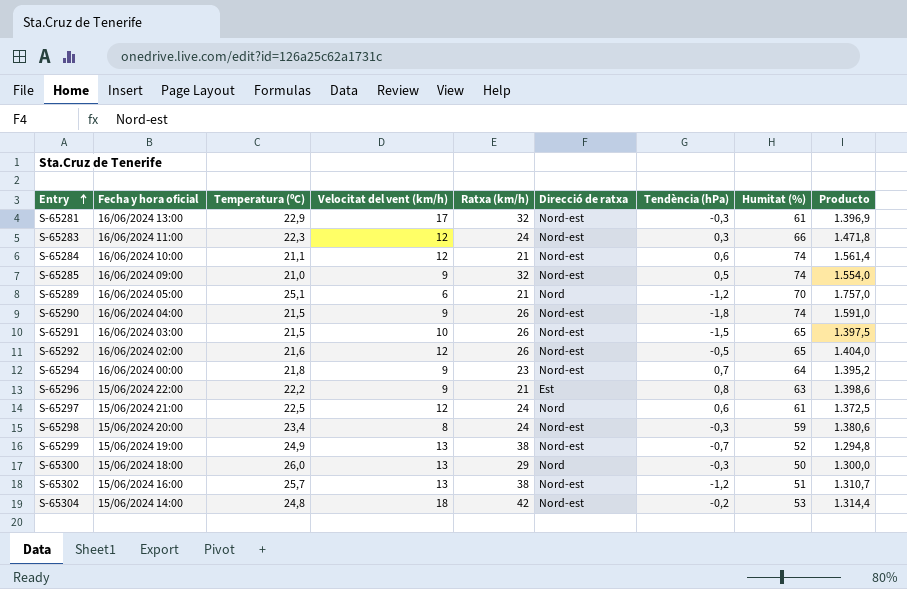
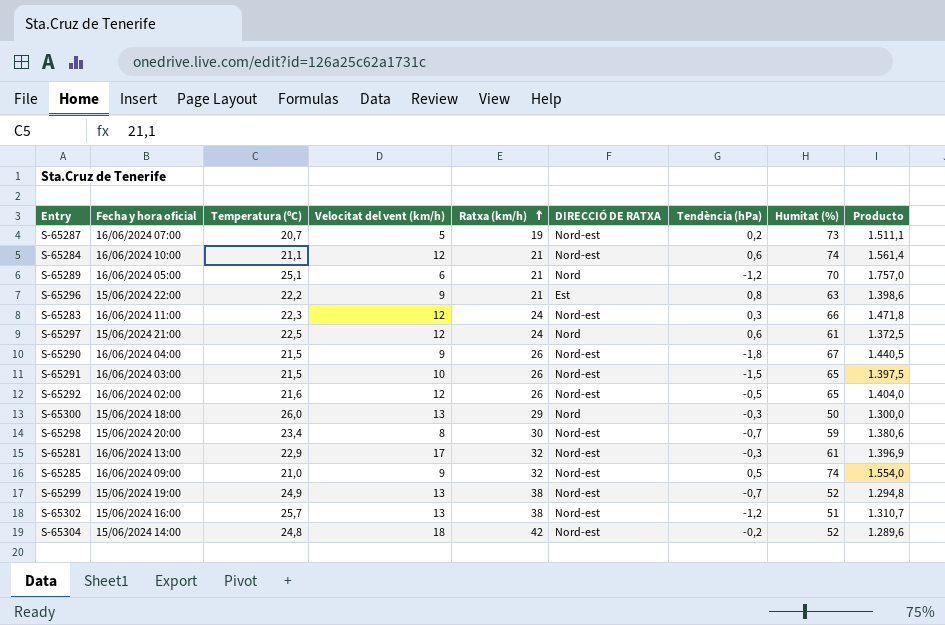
row order: Entry ascending -> Ratxa (km/h) ascending
column name: Direcció de ratxa -> DIRECCIÓ DE RATXA
row S-65294: 16/06/2024 00:00 | 21,8 | 9 | 23 | Nord-est | 0,7 | 64 | 1.395,2 -> none
row S-65287: none -> 16/06/2024 07:00 | 20,7 | 5 | 19 | Nord-est | 0,2 | 73 | 1.511,1
S-65290 | Humitat (%): 74 -> 67
S-65290 | Producto: 1.591,0 -> 1.440,5
S-65298 | Ratxa (km/h): 24 -> 30
S-65298 | Tendència (hPa): -0,3 -> -0,7
S-65304 | Humitat (%): 53 -> 52
S-65304 | Producto: 1.314,4 -> 1.289,6

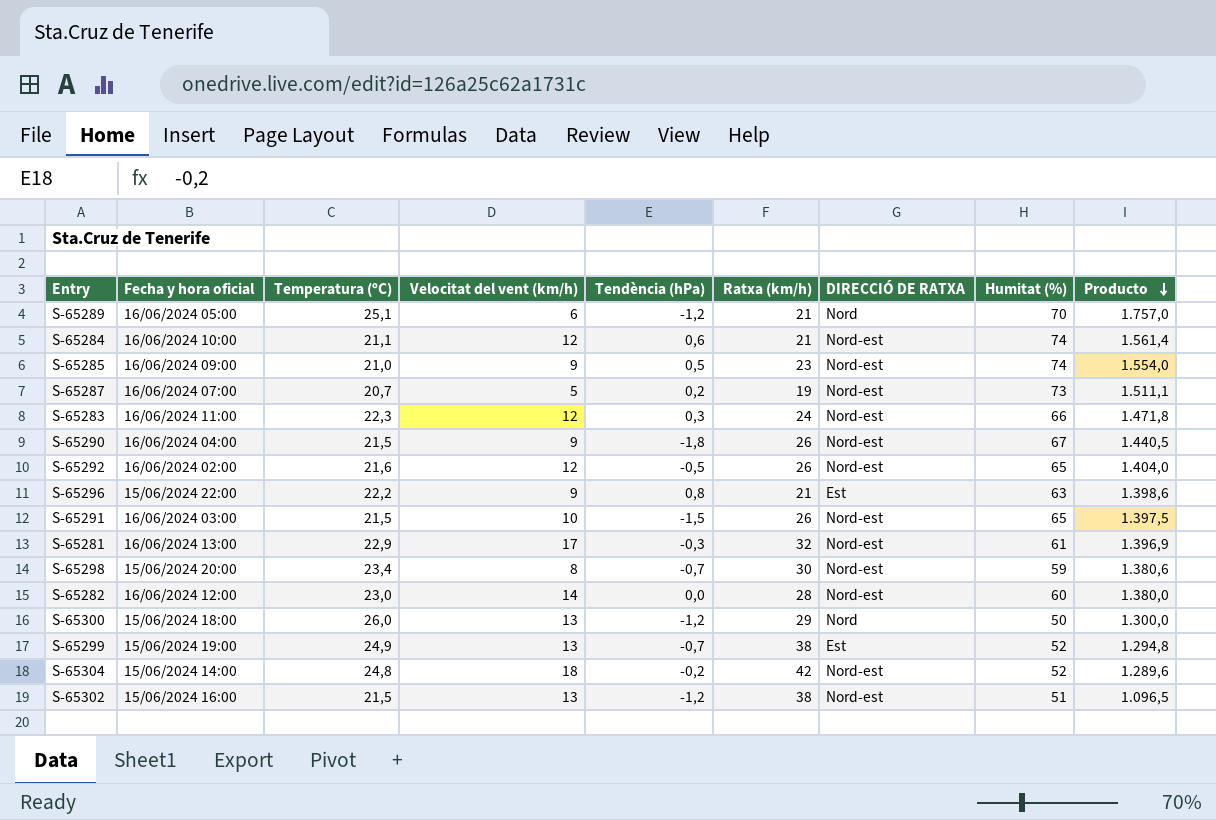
row order: Ratxa (km/h) ascending -> Producto descending
column Tendència (hPa) | position: 7 -> 5
row S-65297: 15/06/2024 21:00 | 22,5 | 12 | 24 | Nord | 0,6 | 61 | 1.372,5 -> none
S-65285 | Ratxa (km/h): 32 -> 23
row S-65282: none -> 16/06/2024 12:00 | 23,0 | 14 | 0,0 | 28 | Nord-est | 60 | 1.380,0
S-65300 | Tendència (hPa): -0,3 -> -1,2
S-65299 | DIRECCIÓ DE RATXA: Nord-est -> Est
S-65302 | Temperatura (ºC): 25,7 -> 21,5
S-65302 | Producto: 1.310,7 -> 1.096,5

